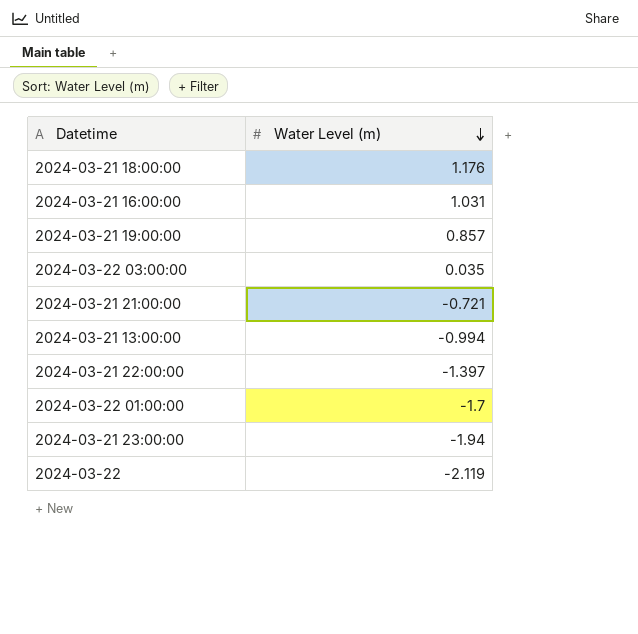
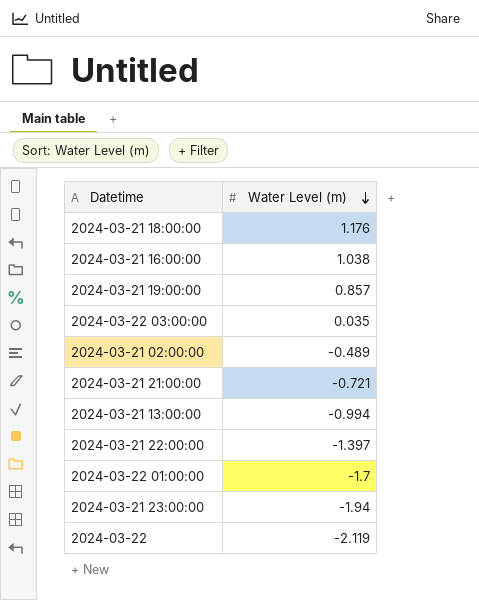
2024-03-21 16:00:00 | Water Level (m): 1.031 -> 1.038
row 2024-03-21 02:00:00: none -> -0.489

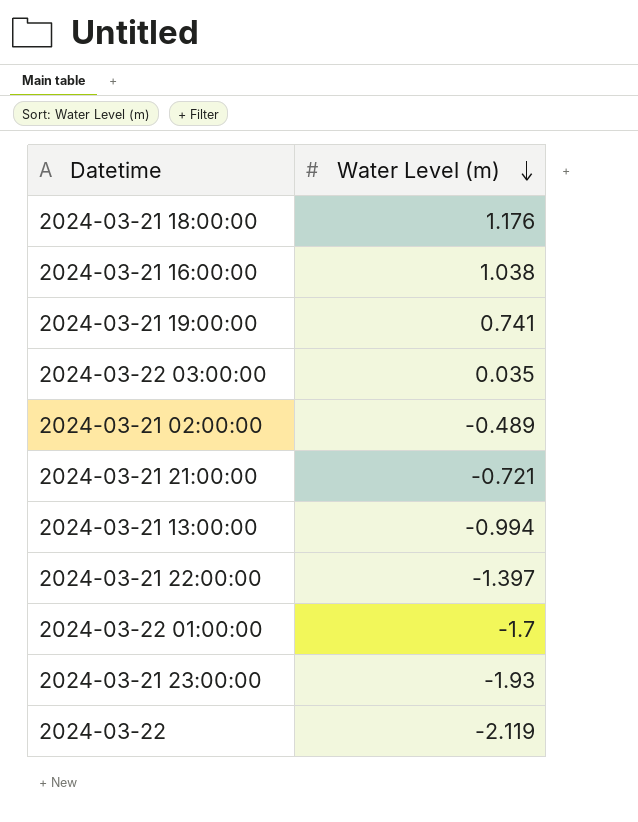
2024-03-21 19:00:00 | Water Level (m): 0.857 -> 0.741
2024-03-21 23:00:00 | Water Level (m): -1.94 -> -1.93

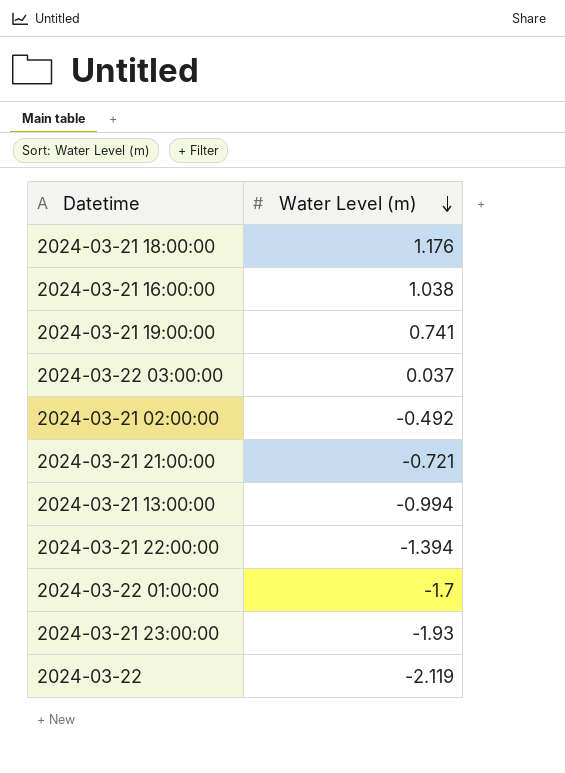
2024-03-22 03:00:00 | Water Level (m): 0.035 -> 0.037
2024-03-21 02:00:00 | Water Level (m): -0.489 -> -0.492
2024-03-21 22:00:00 | Water Level (m): -1.397 -> -1.394

